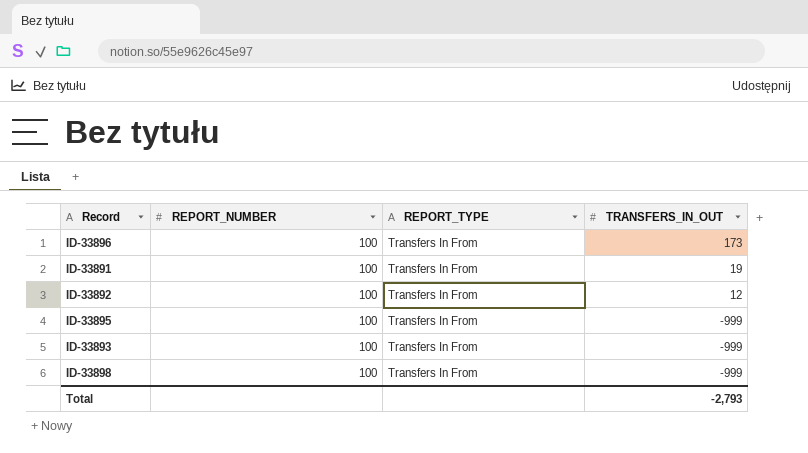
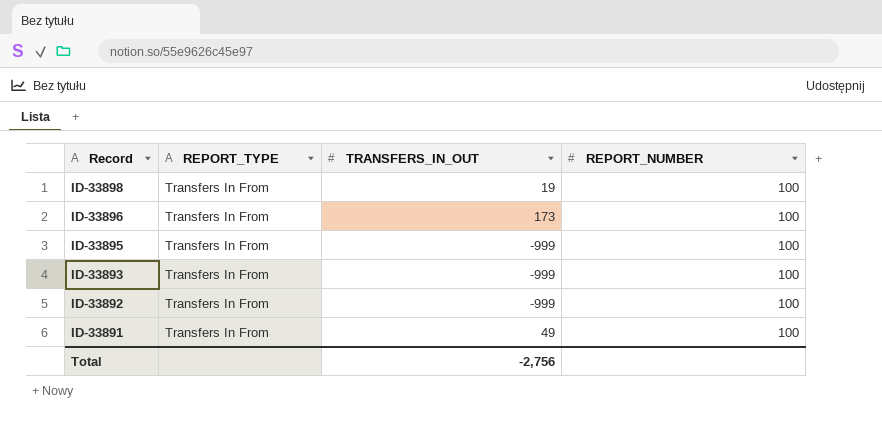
row order: TRANSFERS_IN_OUT descending -> Record descending
column REPORT_NUMBER | position: 2 -> 4
ID-33898 | TRANSFERS_IN_OUT: -999 -> 19
ID-33892 | TRANSFERS_IN_OUT: 12 -> -999
ID-33891 | TRANSFERS_IN_OUT: 19 -> 49
Total | TRANSFERS_IN_OUT: -2,793 -> -2,756

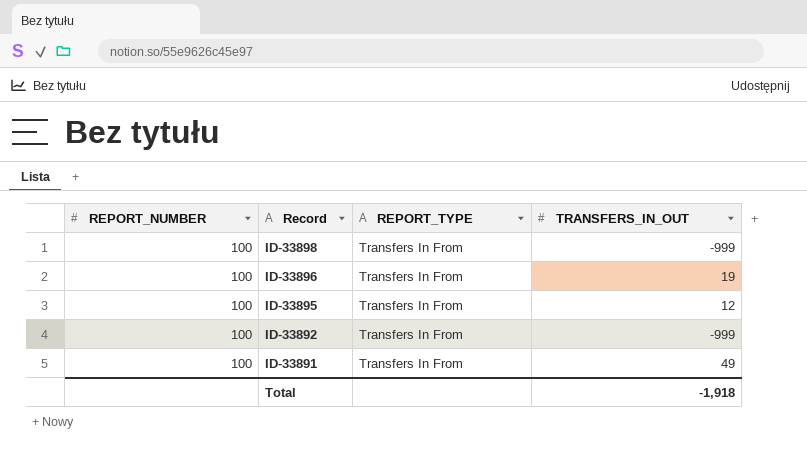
column REPORT_NUMBER | position: 4 -> 1
row ID-33893: Transfers In From | -999 | 100 -> none
ID-33898 | TRANSFERS_IN_OUT: 19 -> -999
ID-33896 | TRANSFERS_IN_OUT: 173 -> 19
ID-33895 | TRANSFERS_IN_OUT: -999 -> 12
Total | TRANSFERS_IN_OUT: -2,756 -> -1,918

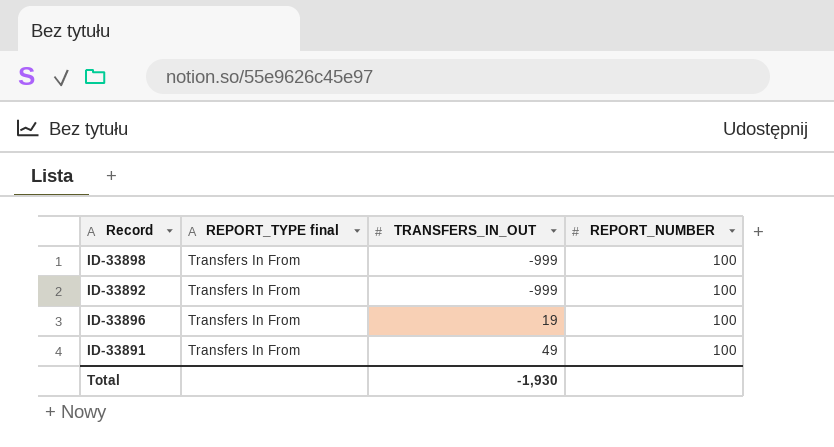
row order: Record descending -> TRANSFERS_IN_OUT ascending
column name: REPORT_TYPE -> REPORT_TYPE final
column REPORT_NUMBER | position: 1 -> 4
row ID-33895: 100 | Transfers In From | 12 -> none
Total | TRANSFERS_IN_OUT: -1,918 -> -1,930

